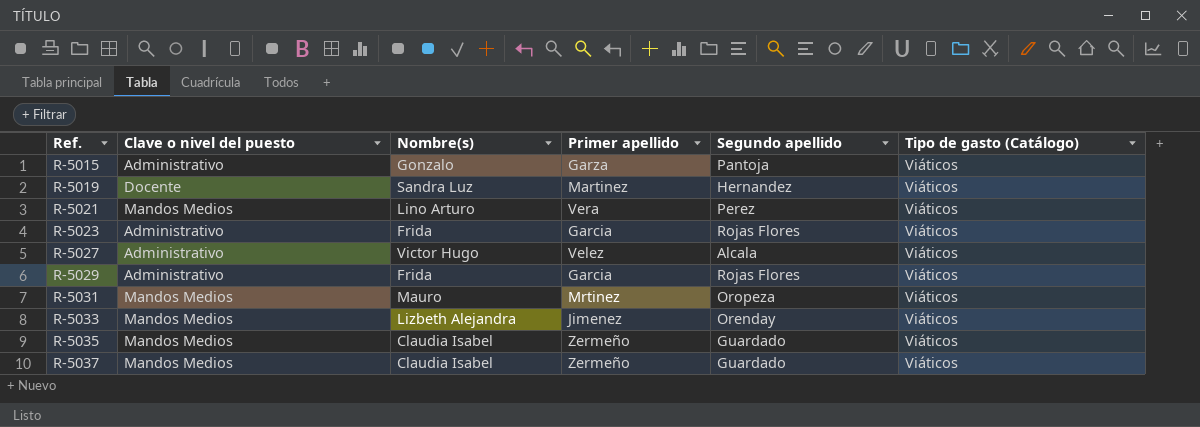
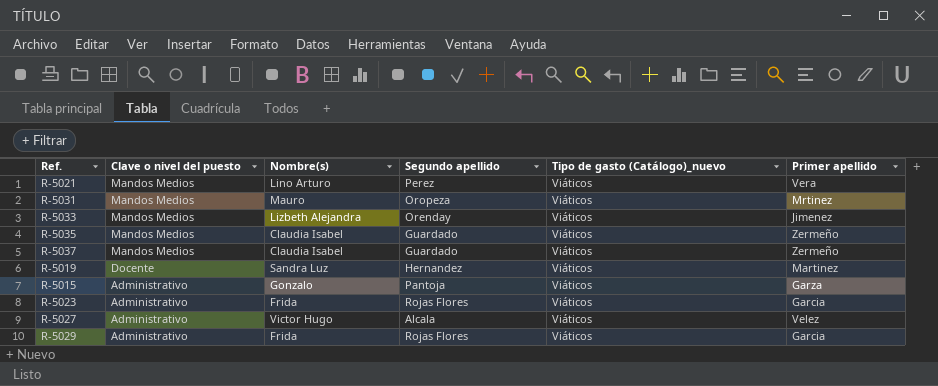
row order: Ref. ascending -> Clave o nivel del puesto descending
column name: Tipo de gasto (Catálogo) -> Tipo de gasto (Catálogo)_nuevo
column Primer apellido | position: 4 -> 6

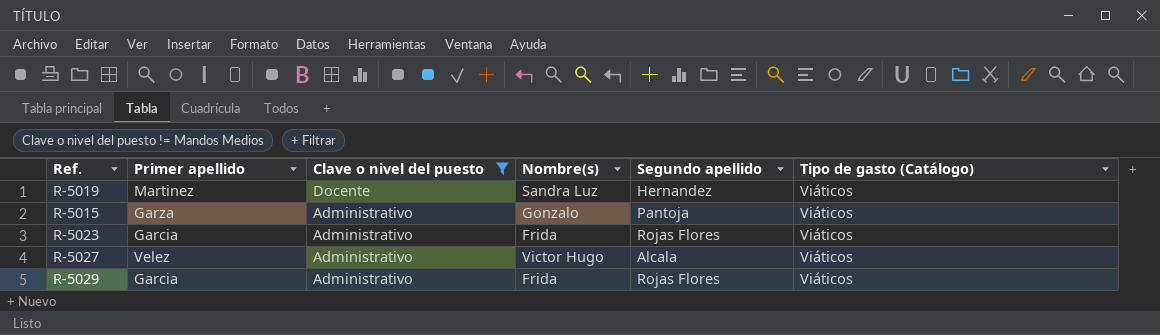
filter: none -> Clave o nivel del puesto != Mandos Medios
column Primer apellido | position: 6 -> 2
column name: Tipo de gasto (Catálogo)_nuevo -> Tipo de gasto (Catálogo)

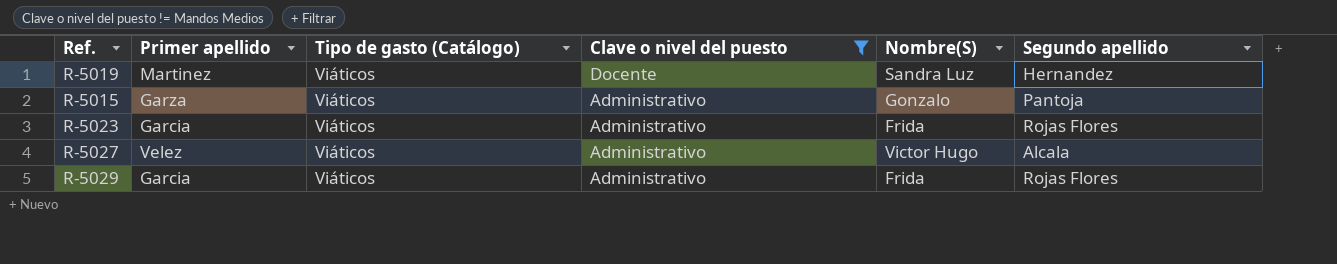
column Tipo de gasto (Catálogo) | position: 6 -> 3
column name: Nombre(s) -> Nombre(S)

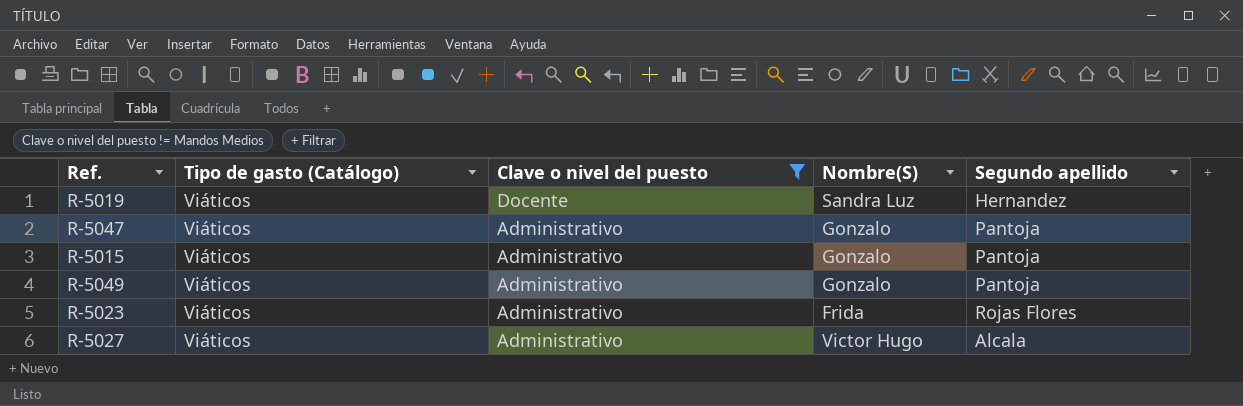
column Primer apellido | position: 2 -> none
row R-5029: Garcia | Viáticos | Administrativo | Frida | Rojas Flores -> none
row R-5047: none -> Viáticos | Administrativo | Gonzalo | Pantoja
row R-5049: none -> Viáticos | Administrativo | Gonzalo | Pantoja

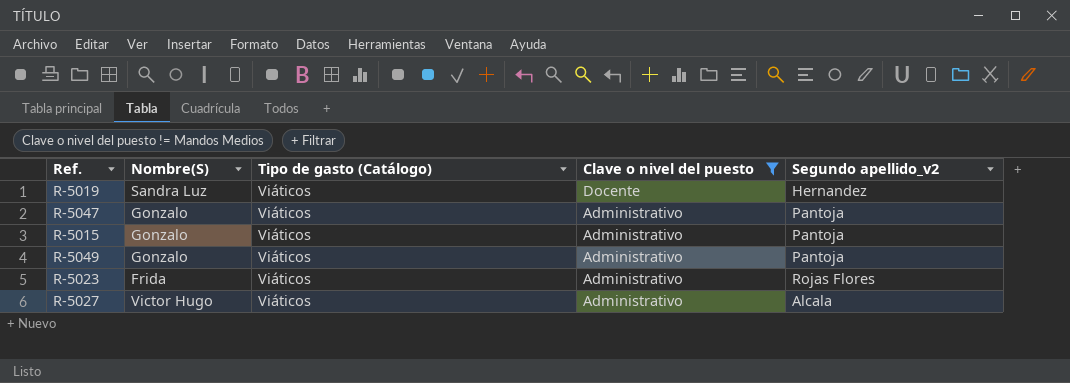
column Nombre(S) | position: 4 -> 2
column name: Segundo apellido -> Segundo apellido_v2

